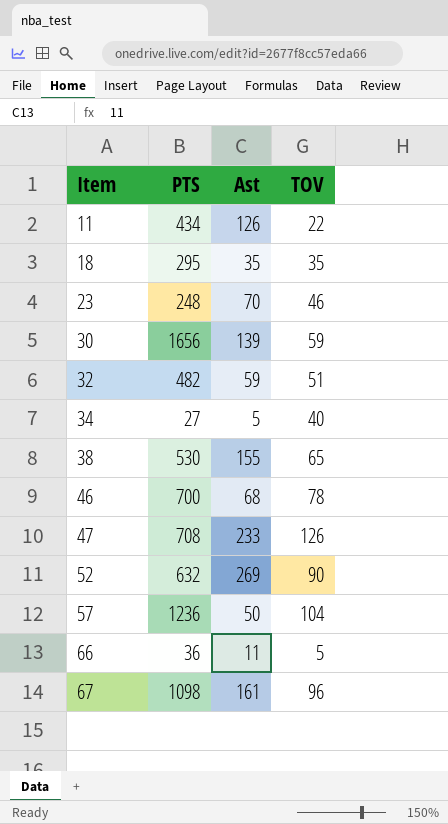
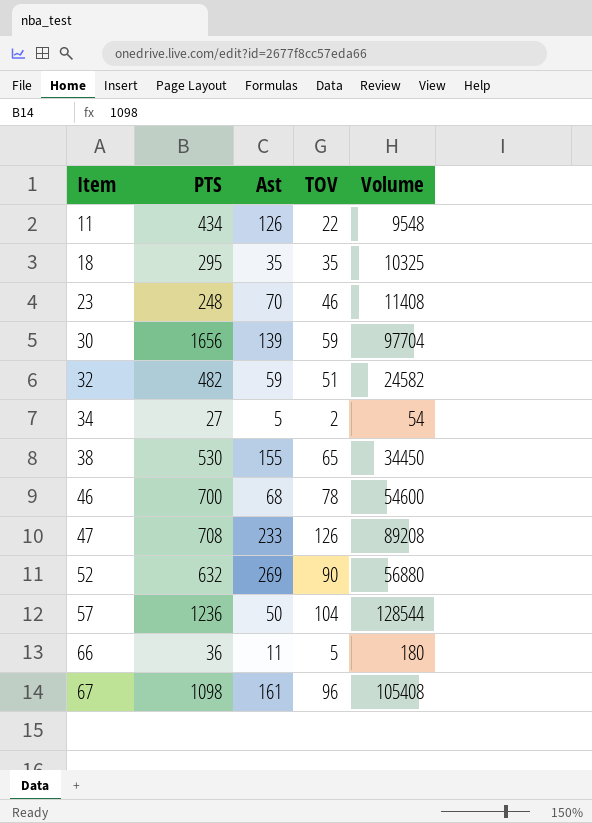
column Volume | formula: none -> [PTS] * [TOV]
34 | TOV: 40 -> 2

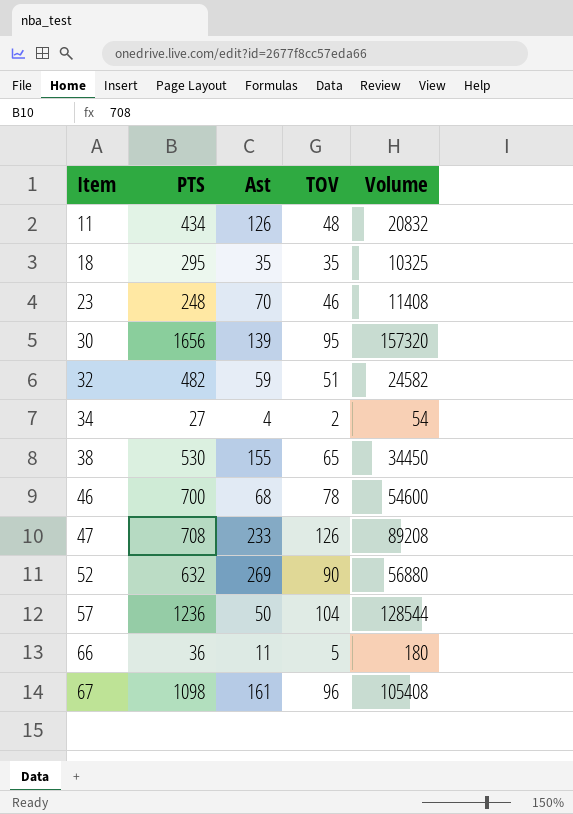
11 | TOV: 22 -> 48
11 | Volume: 9548 -> 20832
30 | TOV: 59 -> 95
30 | Volume: 97704 -> 157320
34 | Ast: 5 -> 4

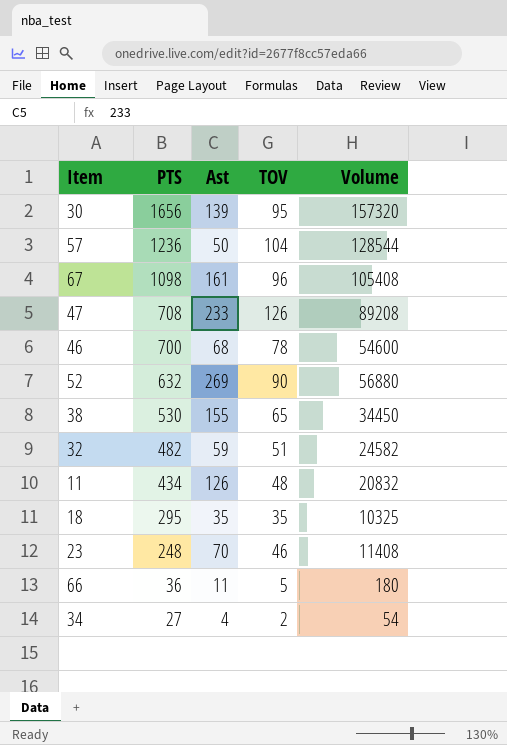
row order: Item ascending -> PTS descending

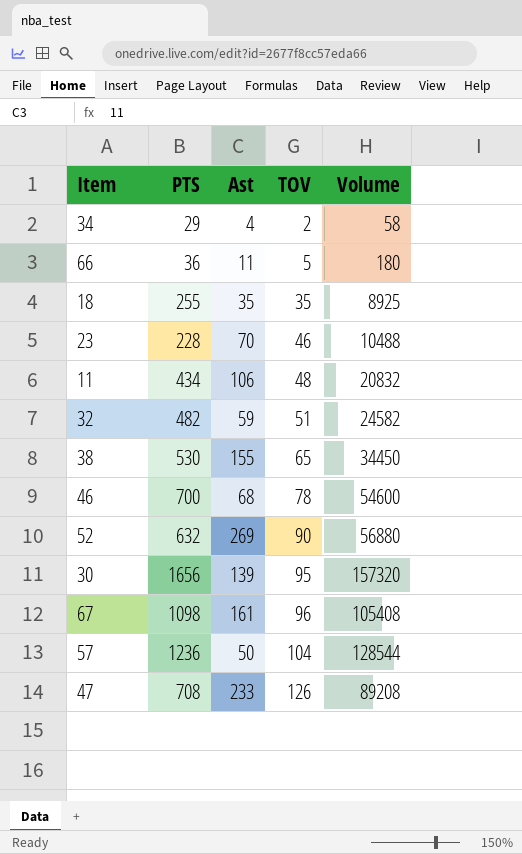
row order: PTS descending -> TOV ascending
34 | PTS: 27 -> 29
34 | Volume: 54 -> 58
18 | PTS: 295 -> 255
18 | Volume: 10325 -> 8925
23 | PTS: 248 -> 228
23 | Volume: 11408 -> 10488
11 | Ast: 126 -> 106

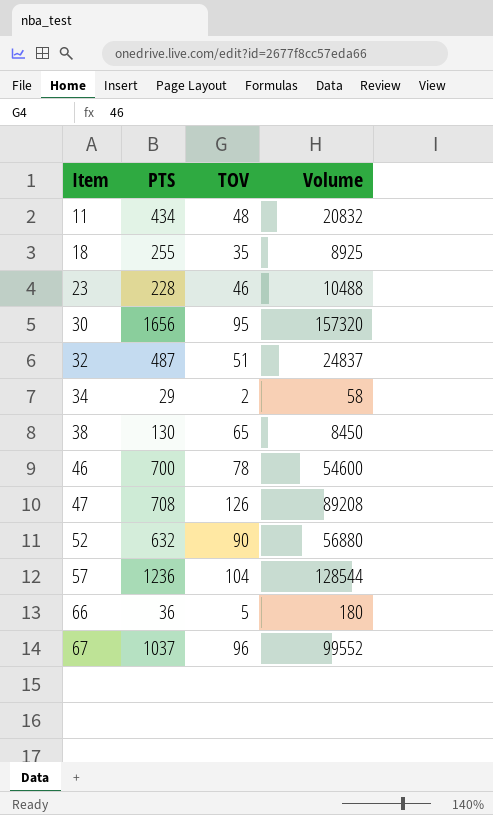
row order: TOV ascending -> Item ascending
column Ast | position: 3 -> none
32 | PTS: 482 -> 487
32 | Volume: 24582 -> 24837
38 | PTS: 530 -> 130
38 | Volume: 34450 -> 8450
67 | PTS: 1098 -> 1037
67 | Volume: 105408 -> 99552

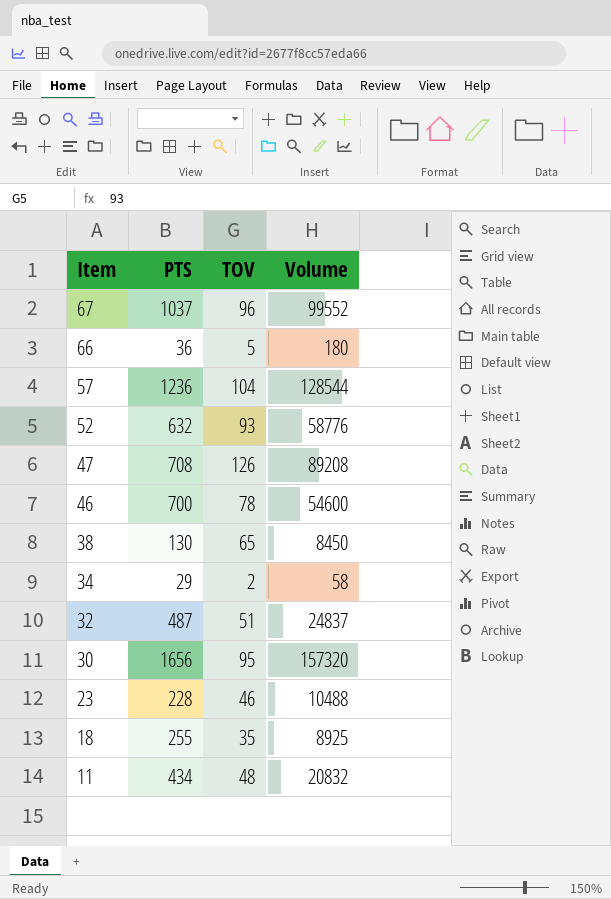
row order: Item ascending -> Item descending
52 | TOV: 90 -> 93
52 | Volume: 56880 -> 58776

